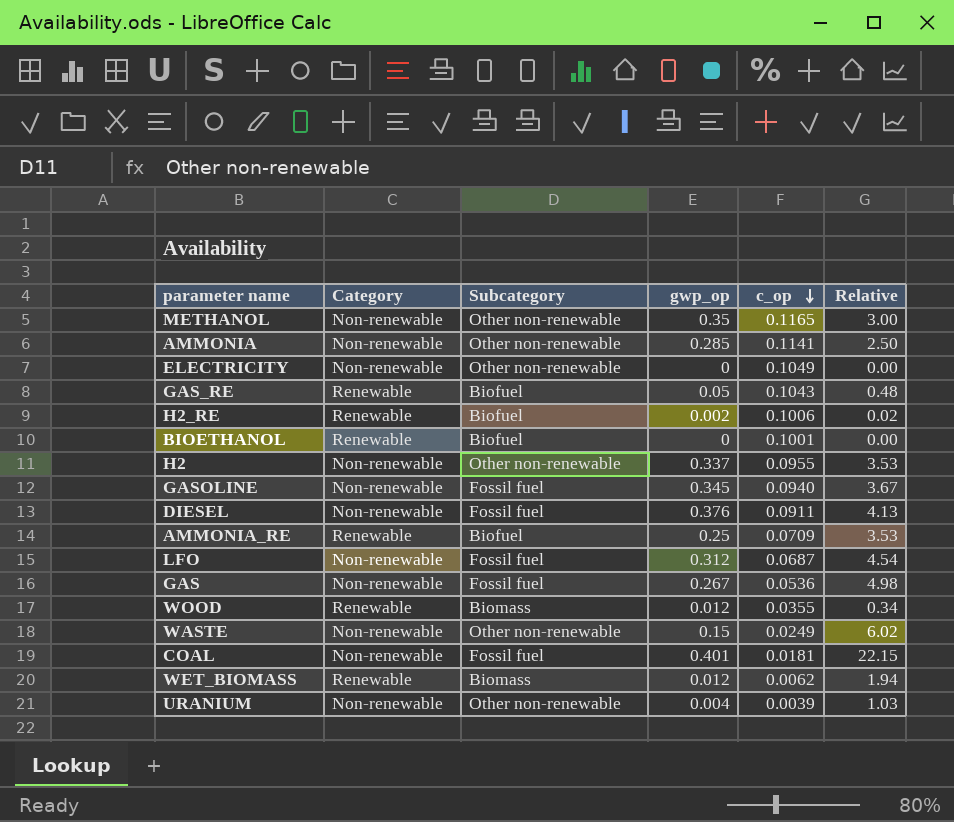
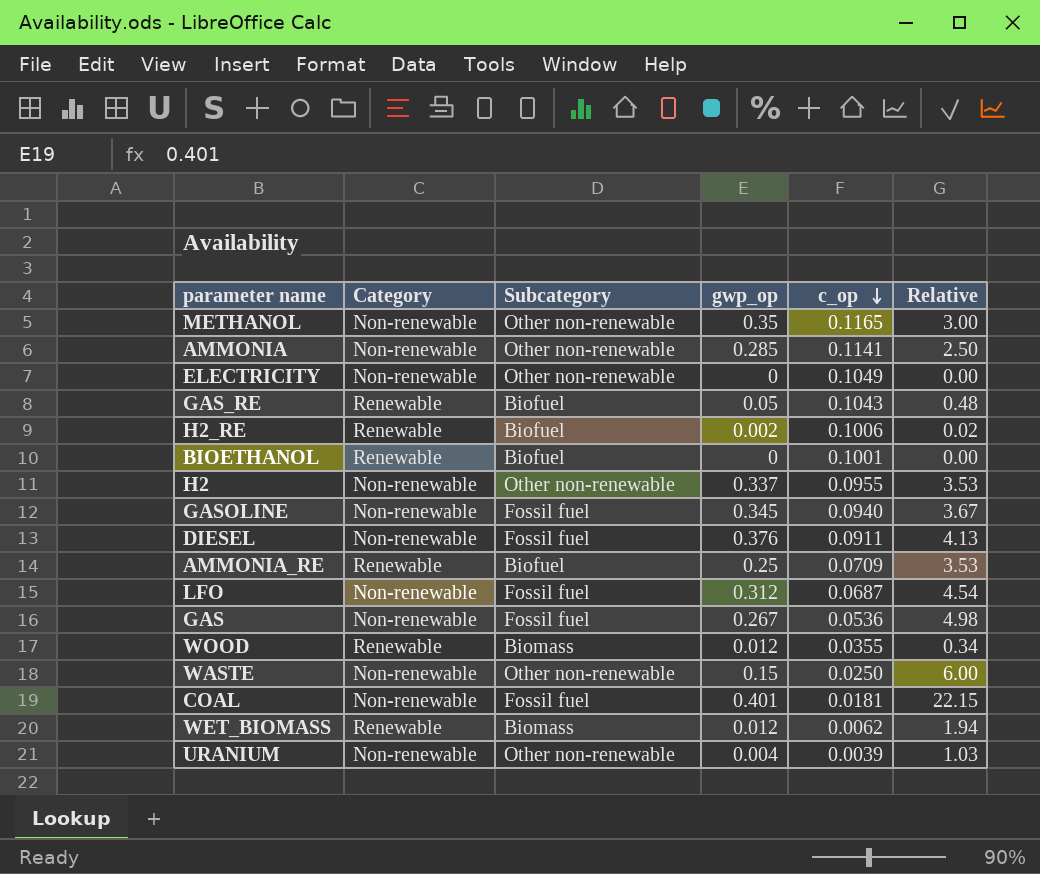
WASTE | c_op: 0.0249 -> 0.0250
WASTE | Relative: 6.02 -> 6.00

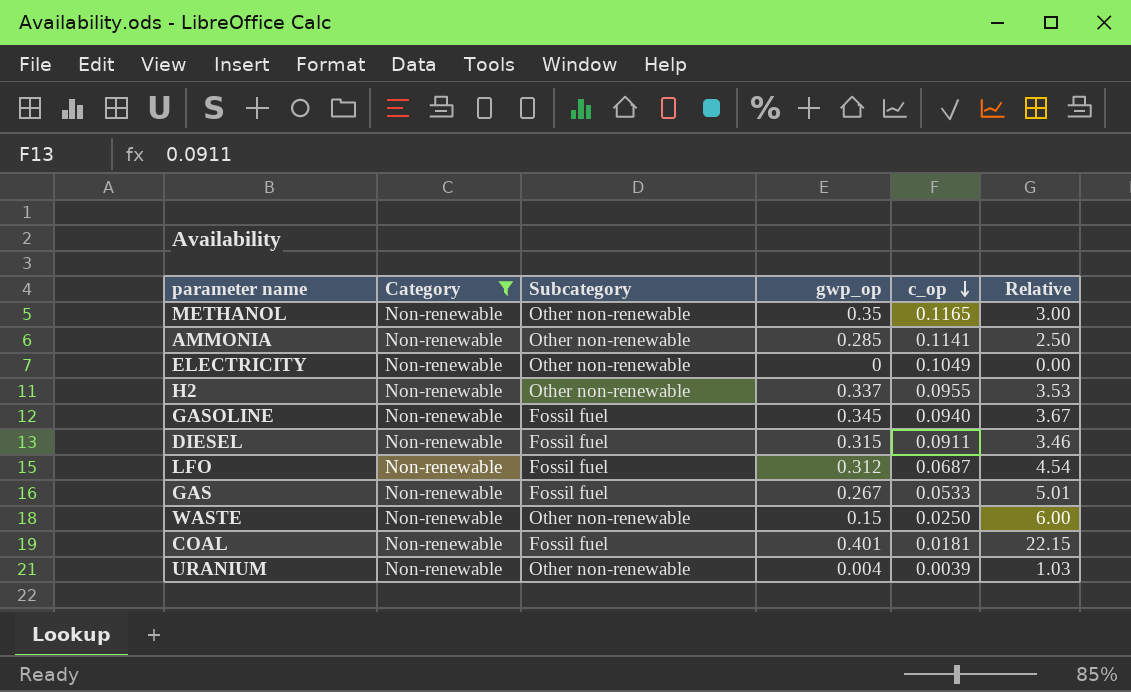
filter: none -> Category = Non-renewable
DIESEL | gwp_op: 0.376 -> 0.315
DIESEL | Relative: 4.13 -> 3.46
GAS | c_op: 0.0536 -> 0.0533
GAS | Relative: 4.98 -> 5.01

